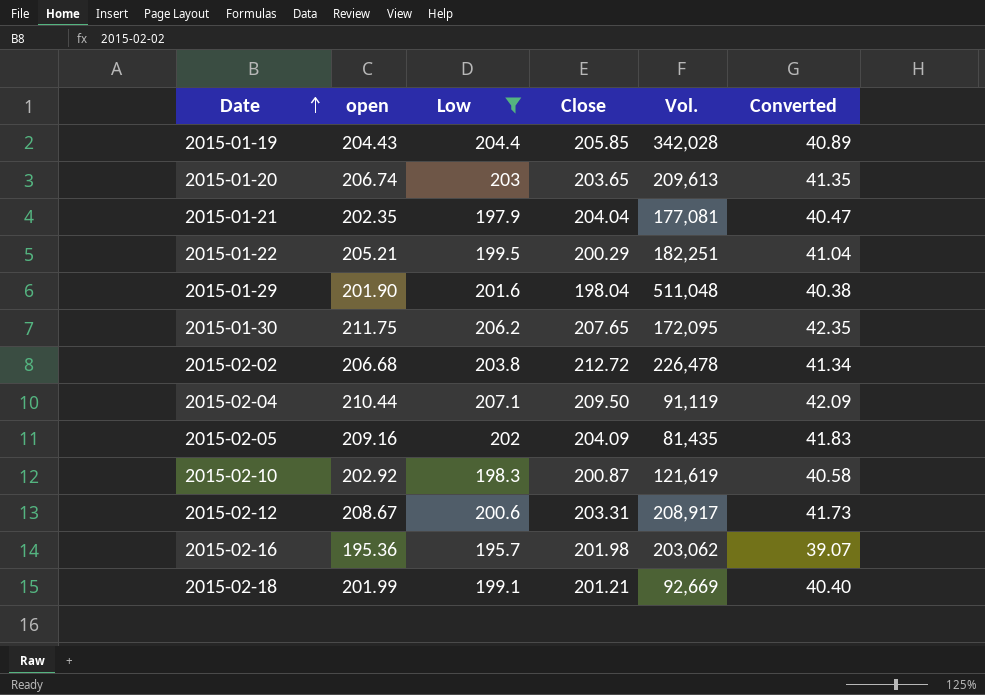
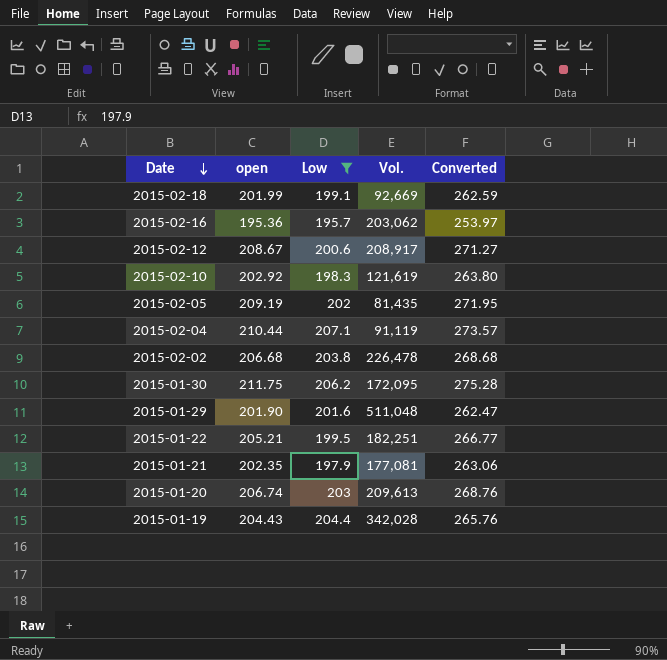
row order: Date ascending -> Date descending
column Close | position: 4 -> none
column Converted | formula: [open] * 0.2 -> [open] * 1.3
2015-02-05 | open: 209.16 -> 209.19

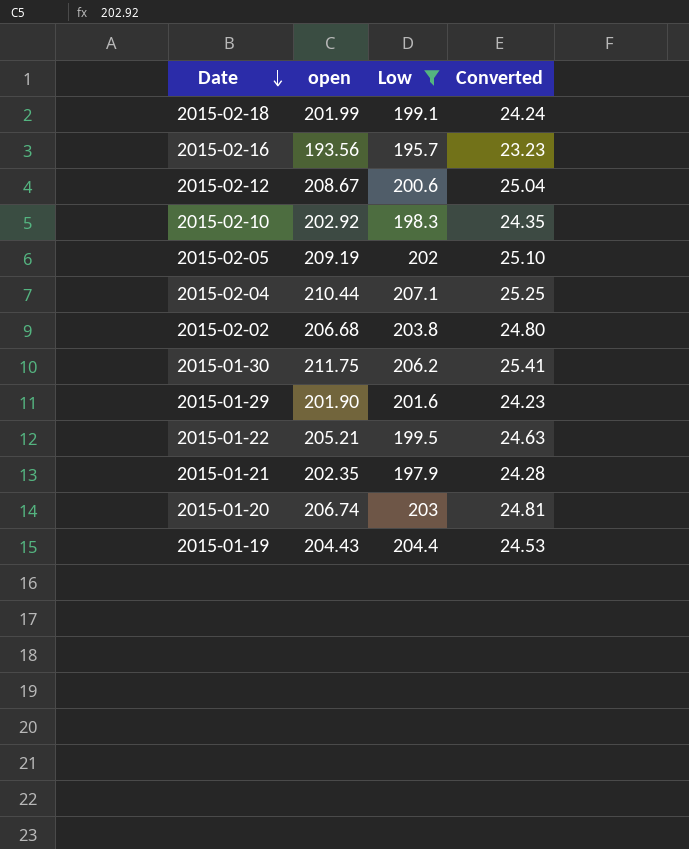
column Vol. | position: 4 -> none
column Converted | formula: [open] * 1.3 -> [open] * 0.12
2015-02-16 | open: 195.36 -> 193.56

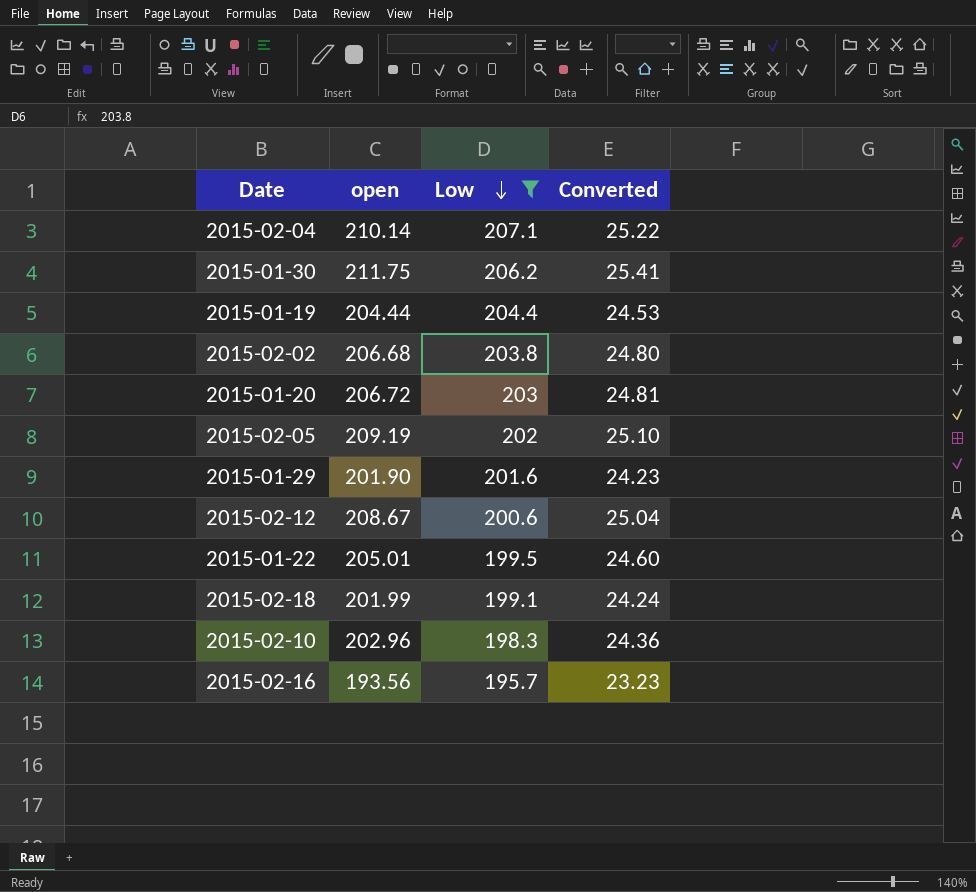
row order: Date descending -> Low descending
row 2015-01-21: 202.35 | 197.9 | 24.28 -> none
2015-02-04 | open: 210.44 -> 210.14
2015-02-04 | Converted: 25.25 -> 25.22
2015-01-19 | open: 204.43 -> 204.44
2015-01-20 | open: 206.74 -> 206.72
2015-01-22 | open: 205.21 -> 205.01
2015-01-22 | Converted: 24.63 -> 24.60
2015-02-10 | open: 202.92 -> 202.96
2015-02-10 | Converted: 24.35 -> 24.36

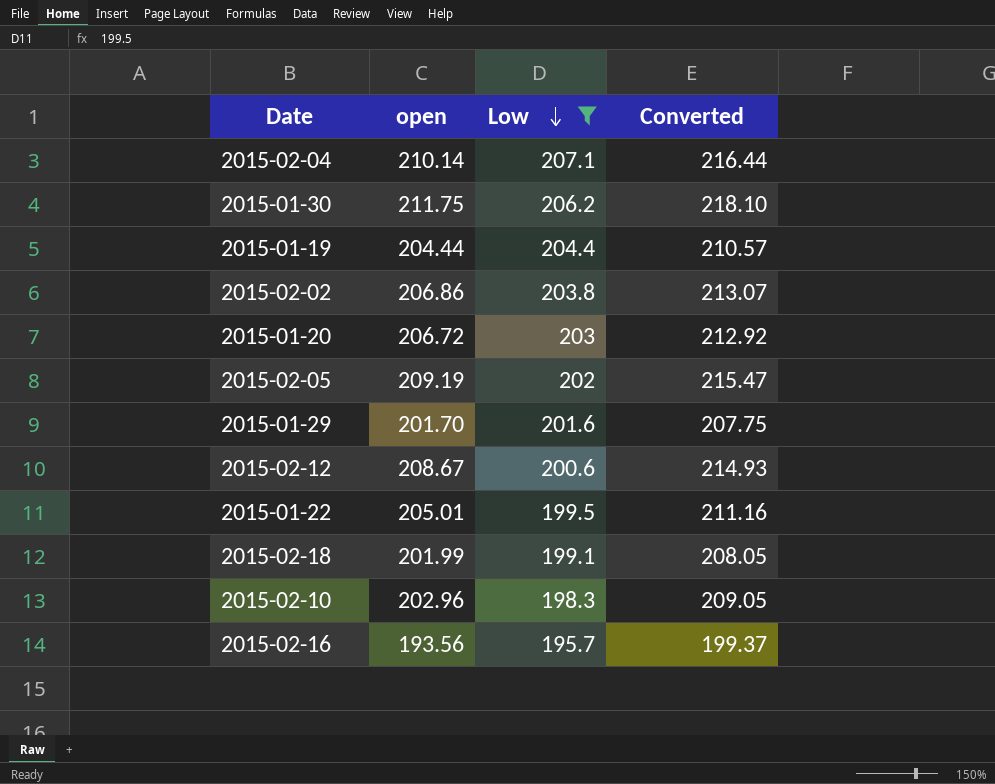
column Converted | formula: [open] * 0.12 -> [open] * 1.03
2015-02-02 | open: 206.68 -> 206.86
2015-01-29 | open: 201.90 -> 201.70

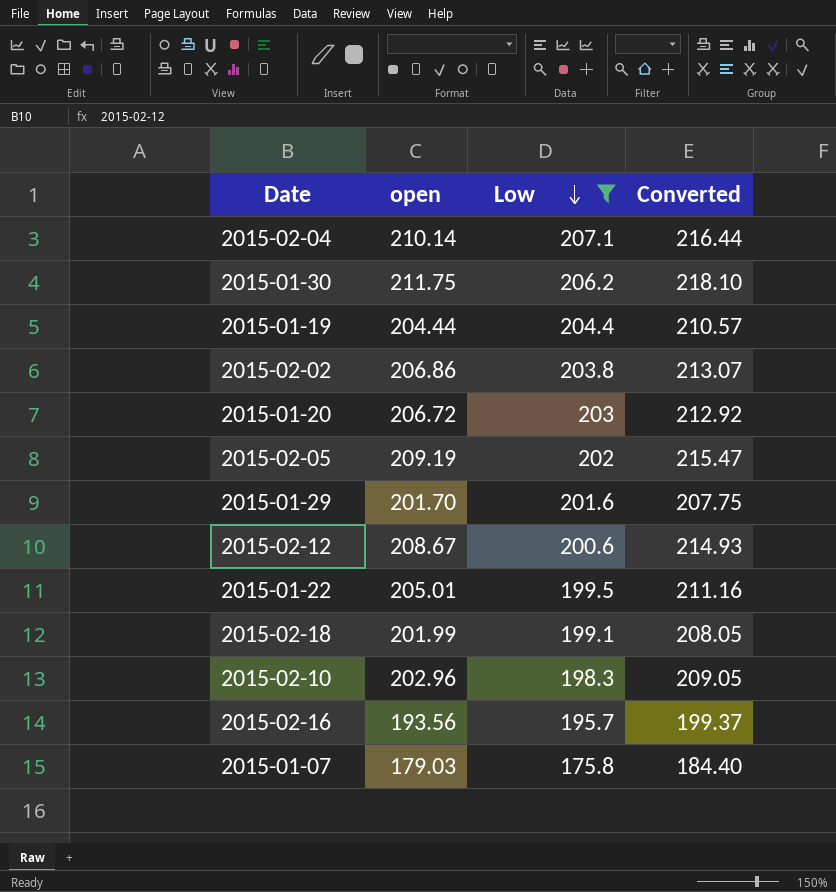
row 2015-01-07: none -> 179.03 | 175.8 | 184.40

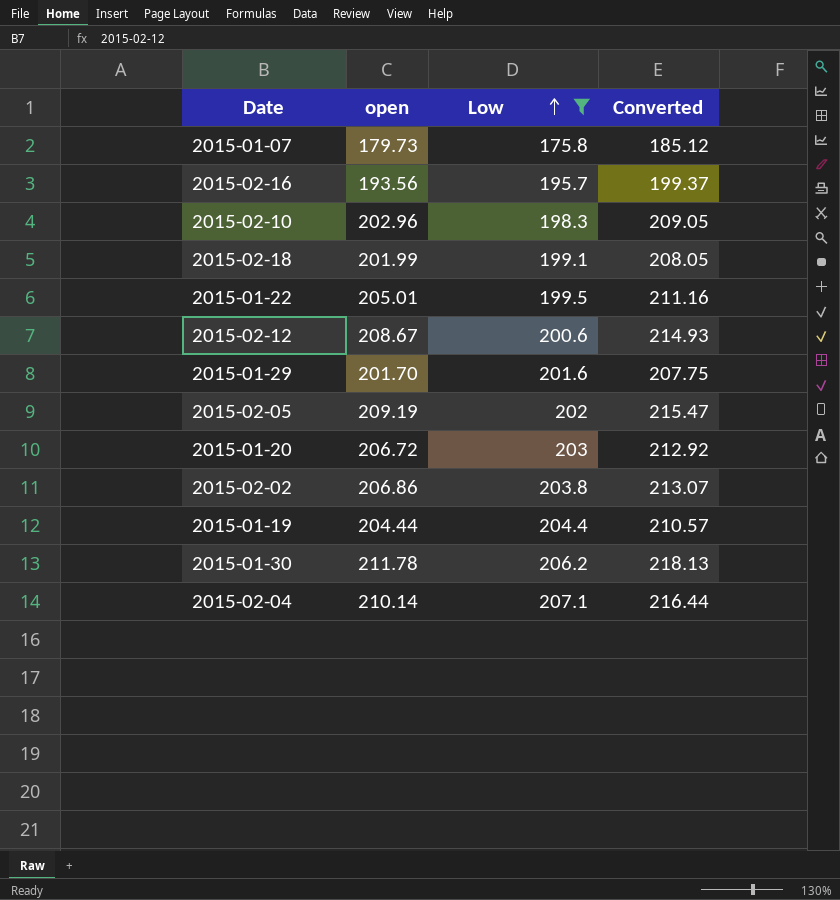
row order: Low descending -> Low ascending
2015-01-07 | open: 179.03 -> 179.73
2015-01-07 | Converted: 184.40 -> 185.12
2015-01-30 | open: 211.75 -> 211.78
2015-01-30 | Converted: 218.10 -> 218.13

